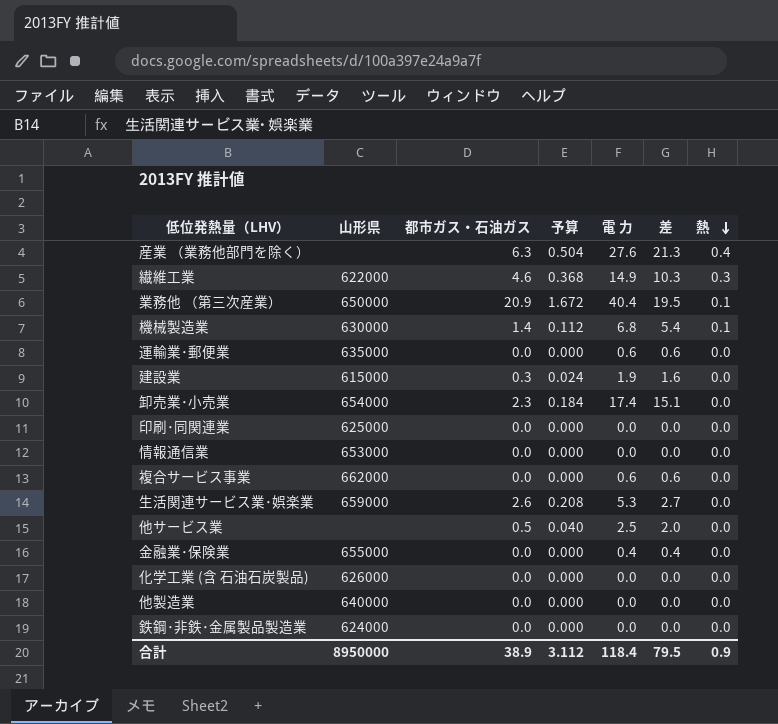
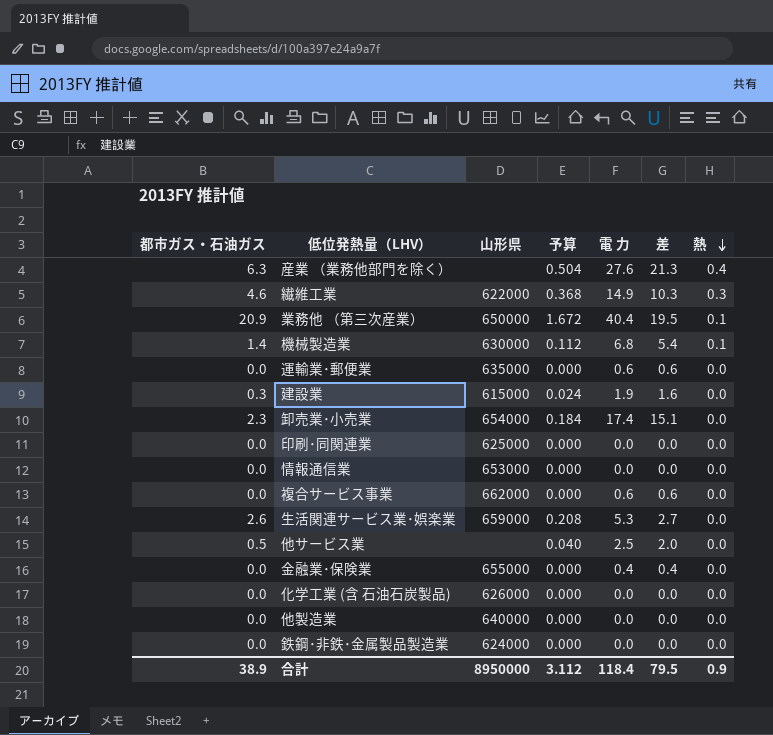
column 都市ガス・石油ガス | position: 3 -> 1

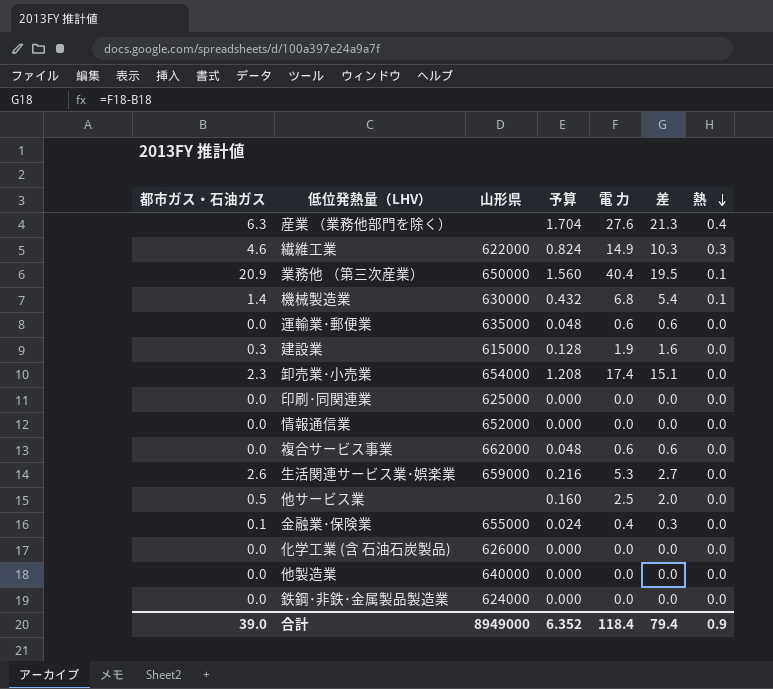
column 予算 | formula: [都市ガス・石油ガス] * 0.08 -> [差] * 0.08
情報通信業 | 山形県: 653000 -> 652000
金融業･保険業 | 都市ガス・石油ガス: 0.0 -> 0.1
金融業･保険業 | 差: 0.4 -> 0.3
合計 | 都市ガス・石油ガス: 38.9 -> 39.0
合計 | 山形県: 8950000 -> 8949000
合計 | 予算: 3.112 -> 6.352
合計 | 差: 79.5 -> 79.4

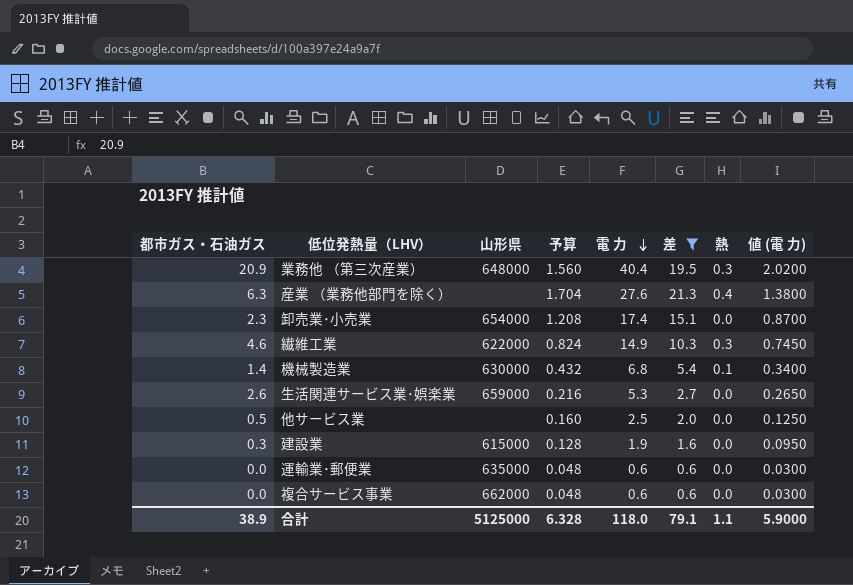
filter: none -> 差 >= 0.6
row order: 熱 descending -> 電 力 descending
column 値 (電 力) | formula: none -> [電 力] * 0.05
業務他 （第三次産業） | 山形県: 650000 -> 648000
業務他 （第三次産業） | 熱: 0.1 -> 0.3
合計 | 都市ガス・石油ガス: 39.0 -> 38.9
合計 | 山形県: 8949000 -> 5125000
合計 | 予算: 6.352 -> 6.328
合計 | 電 力: 118.4 -> 118.0
合計 | 差: 79.4 -> 79.1
合計 | 熱: 0.9 -> 1.1

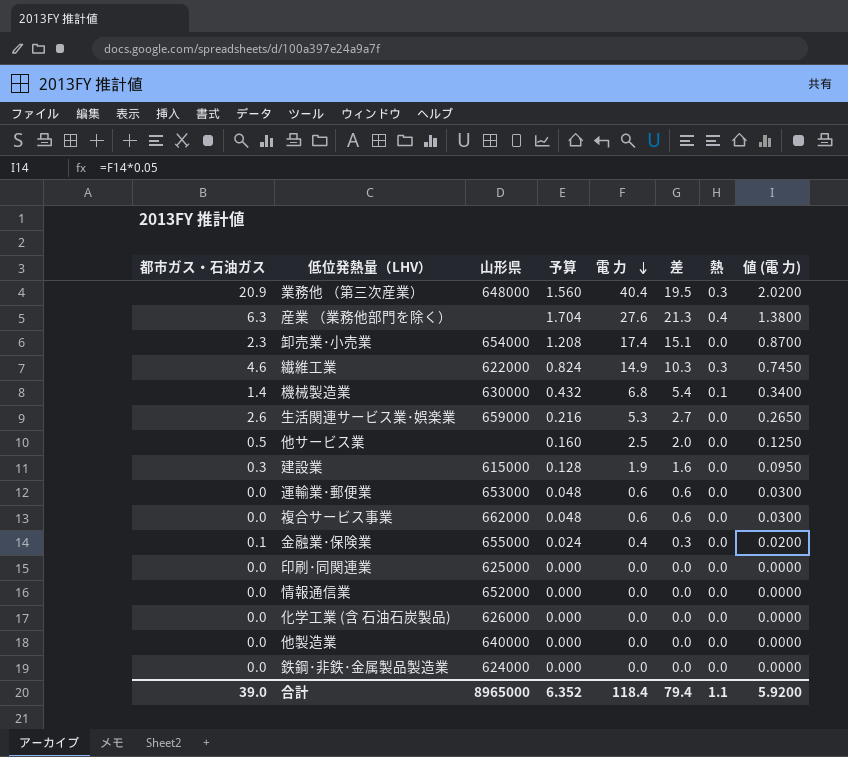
filter: 差 >= 0.6 -> none
運輸業･郵便業 | 山形県: 635000 -> 653000
合計 | 都市ガス・石油ガス: 38.9 -> 39.0
合計 | 山形県: 5125000 -> 8965000
合計 | 予算: 6.328 -> 6.352
合計 | 電 力: 118.0 -> 118.4
合計 | 差: 79.1 -> 79.4
合計 | 値 (電 力): 5.9000 -> 5.9200

